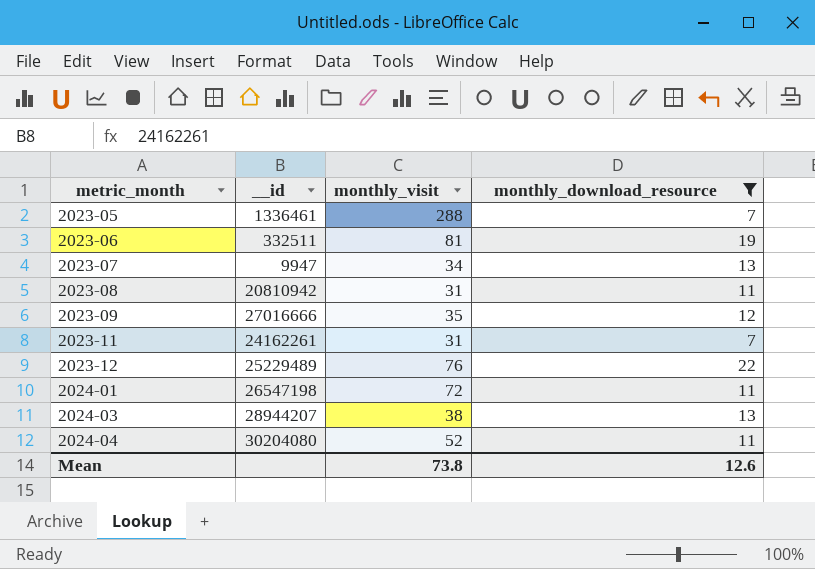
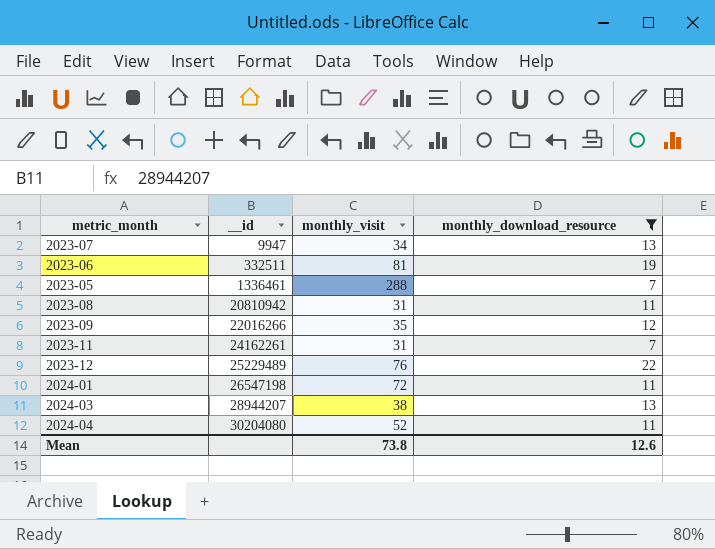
row order: metric_month ascending -> __id ascending
2023-09 | __id: 27016666 -> 22016266

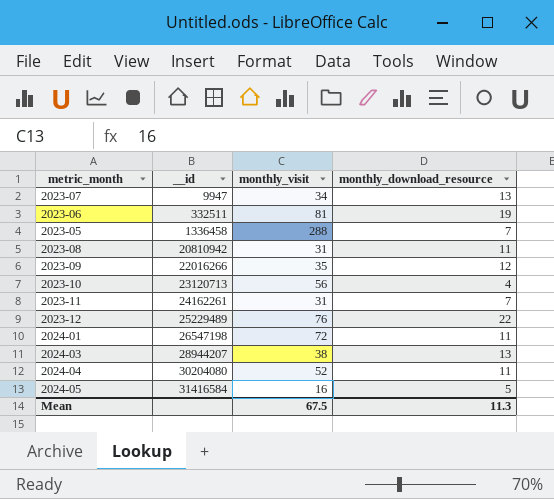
filter: monthly_download_resource >= 7 -> none
2023-05 | __id: 1336461 -> 1336458
Mean | monthly_visit: 73.8 -> 67.5
Mean | monthly_download_resource: 12.6 -> 11.3

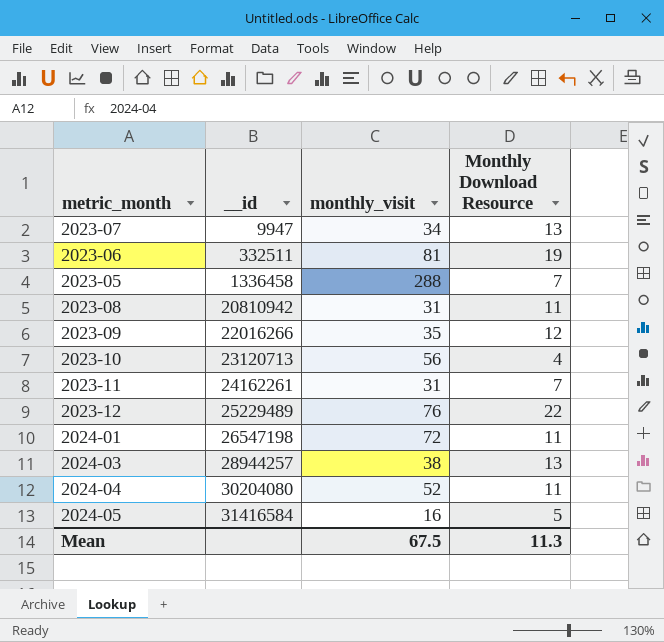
column name: monthly_download_resource -> Monthly Download Resource
2024-03 | __id: 28944207 -> 28944257

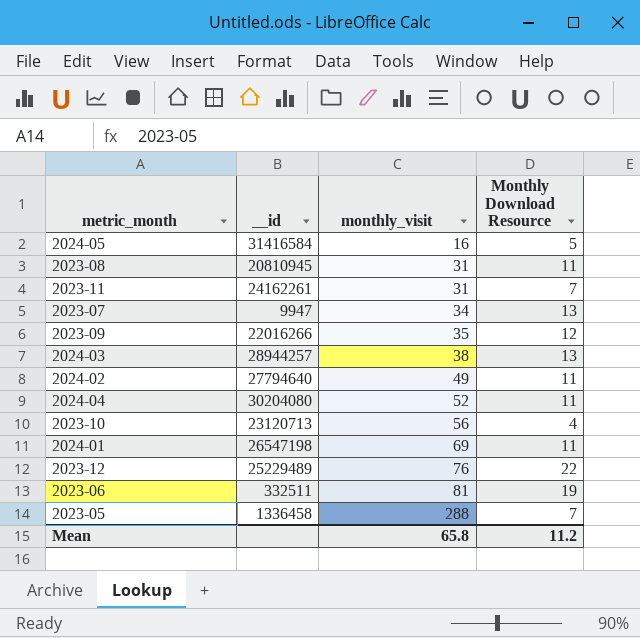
row order: __id ascending -> monthly_visit ascending
2023-08 | __id: 20810942 -> 20810945
row 2024-02: none -> 27794640 | 49 | 11
2024-01 | monthly_visit: 72 -> 69
Mean | monthly_visit: 67.5 -> 65.8
Mean | Monthly Download Resource: 11.3 -> 11.2

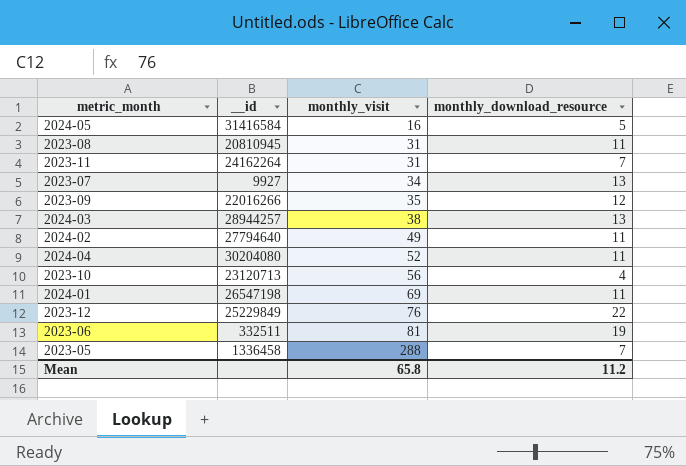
column name: Monthly Download Resource -> monthly_download_resource
2023-11 | __id: 24162261 -> 24162264
2023-07 | __id: 9947 -> 9927
2023-12 | __id: 25229489 -> 25229849

